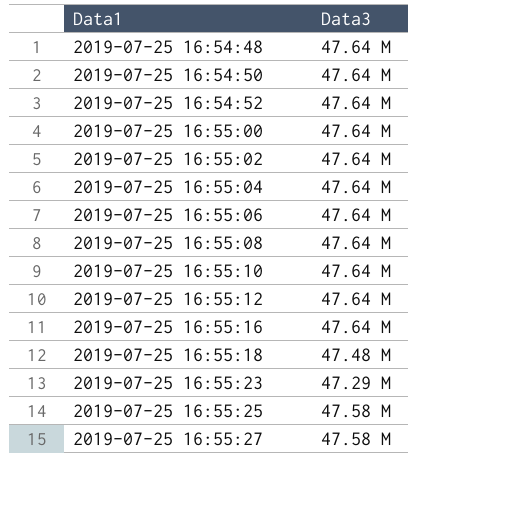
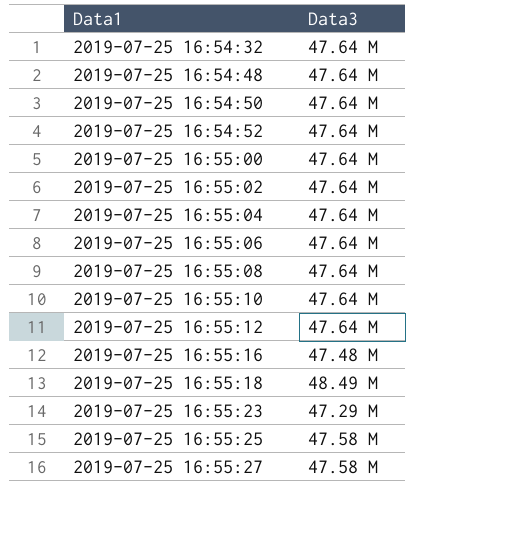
row 2019-07-25 16:54:32: none -> 47.64 M
2019-07-25 16:55:16 | Data3: 47.64 M -> 47.48 M
2019-07-25 16:55:18 | Data3: 47.48 M -> 48.49 M

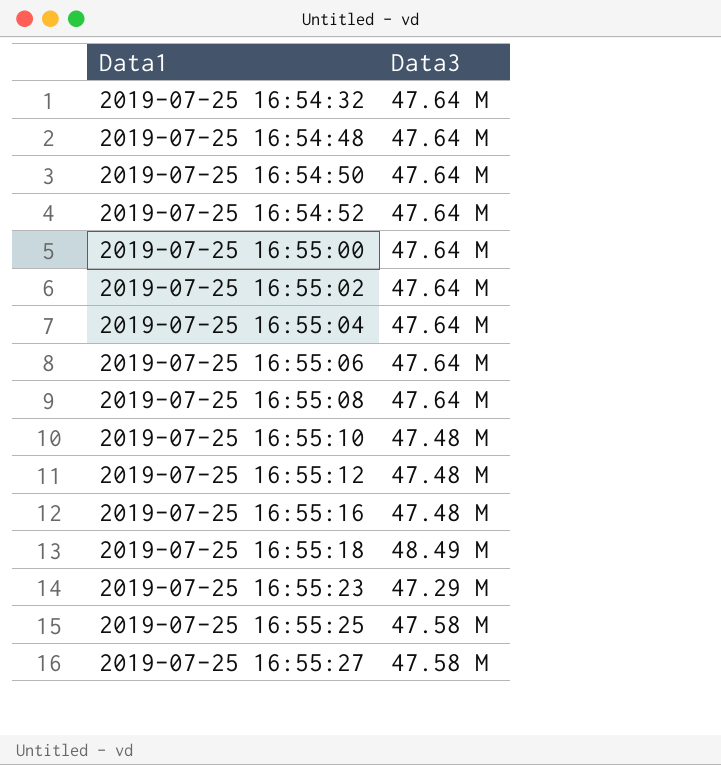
2019-07-25 16:55:10 | Data3: 47.64 M -> 47.48 M
2019-07-25 16:55:12 | Data3: 47.64 M -> 47.48 M

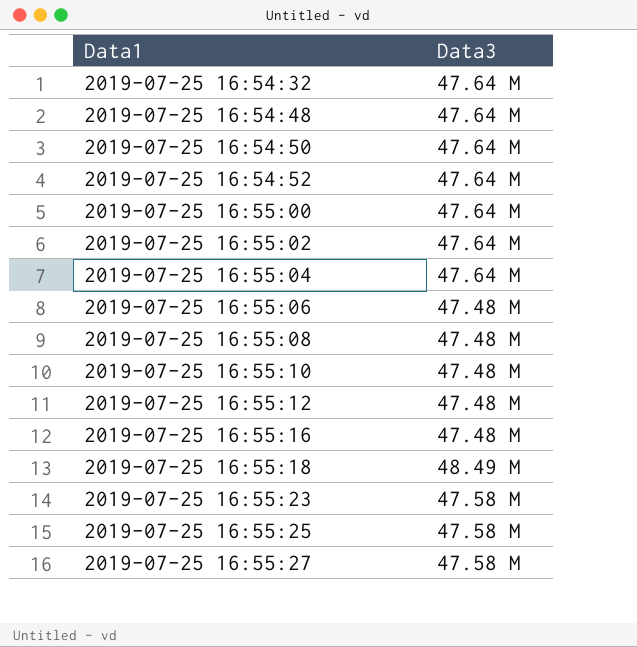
2019-07-25 16:55:06 | Data3: 47.64 M -> 47.48 M
2019-07-25 16:55:08 | Data3: 47.64 M -> 47.48 M
2019-07-25 16:55:23 | Data3: 47.29 M -> 47.58 M

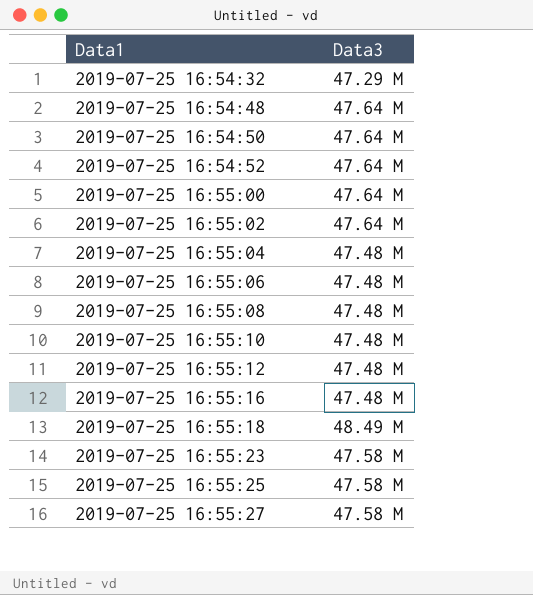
2019-07-25 16:54:32 | Data3: 47.64 M -> 47.29 M
2019-07-25 16:55:04 | Data3: 47.64 M -> 47.48 M

